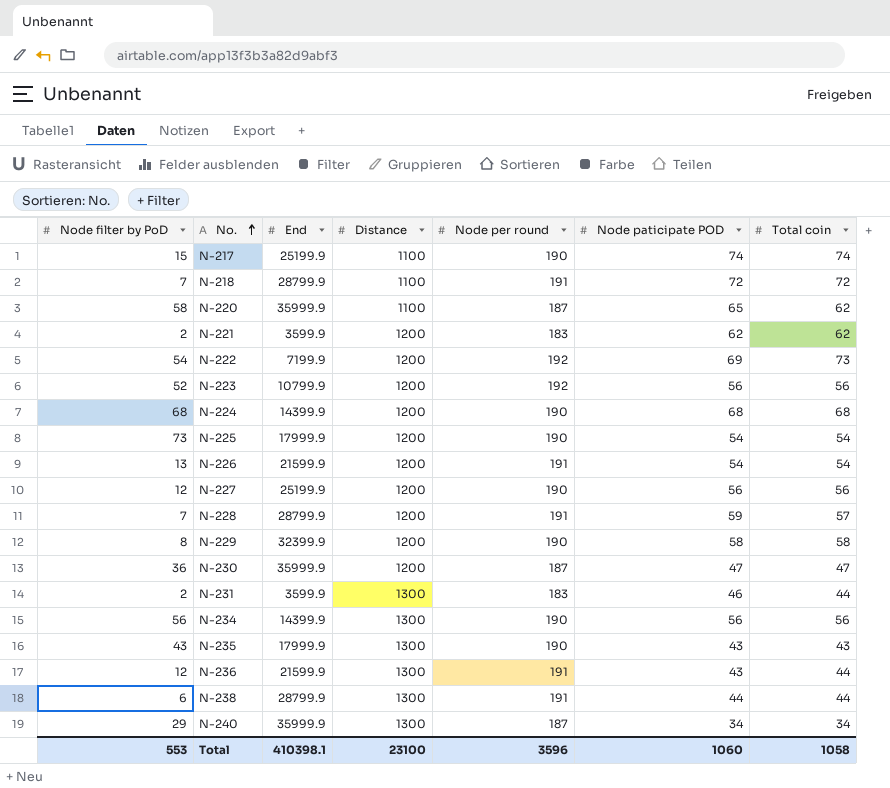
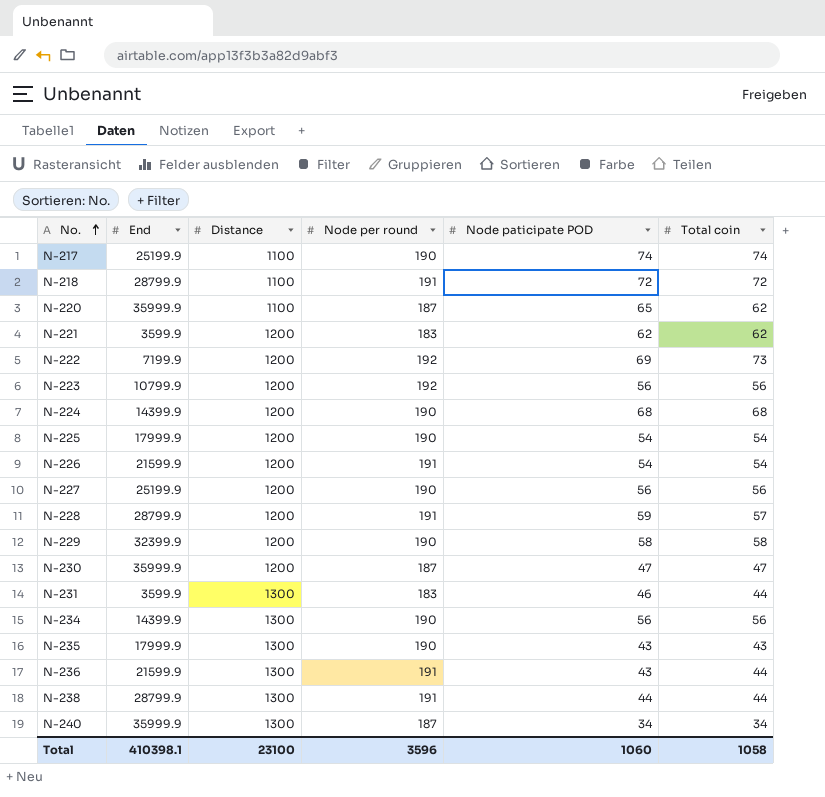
column Node filter by PoD | position: 1 -> none

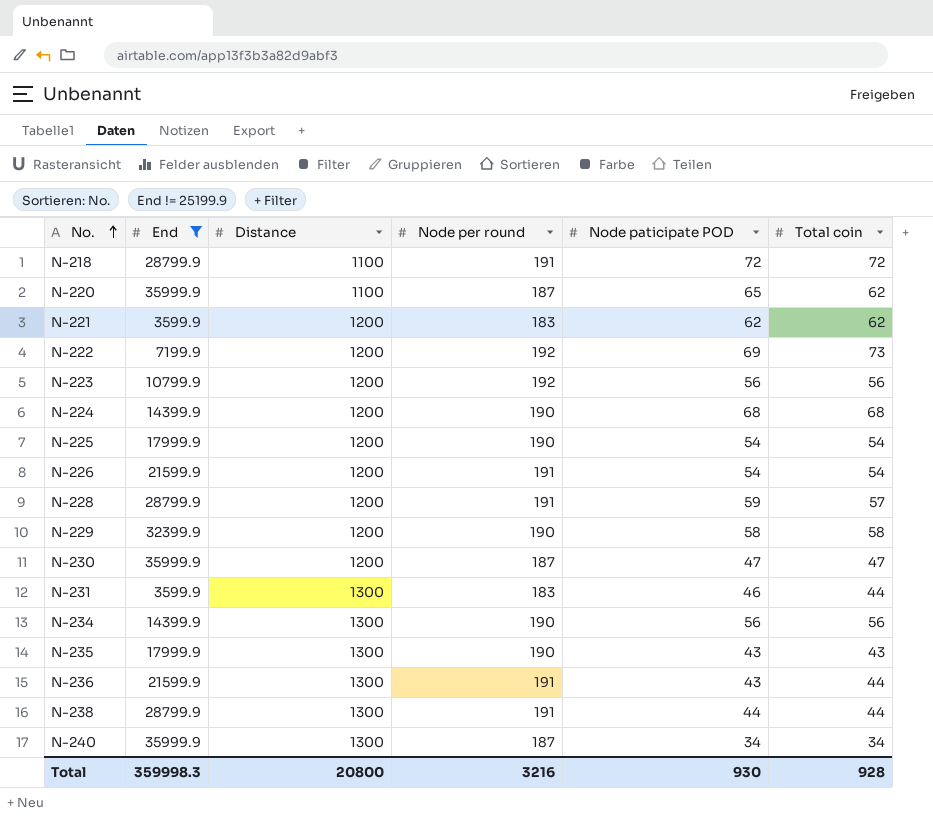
filter: none -> End != 25199.9
Total | End: 410398.1 -> 359998.3
Total | Distance: 23100 -> 20800
Total | Node per round: 3596 -> 3216
Total | Node paticipate POD: 1060 -> 930
Total | Total coin: 1058 -> 928

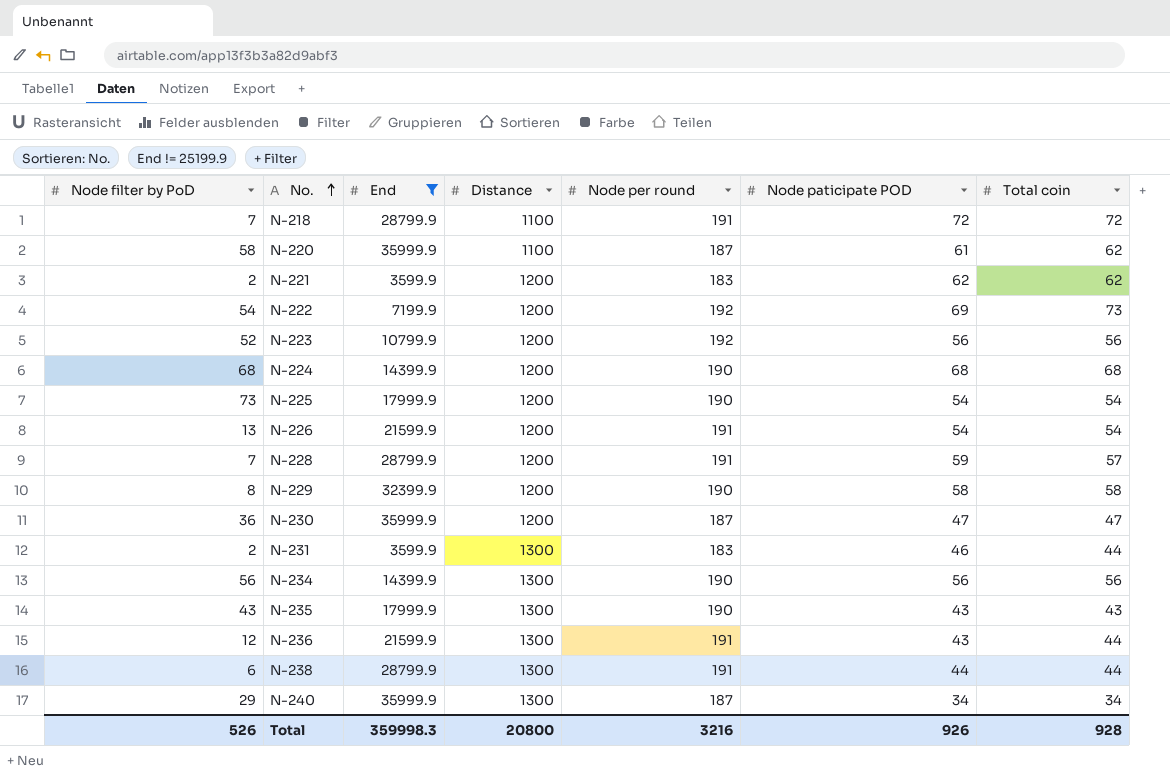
column Node filter by PoD | position: none -> 1
N-220 | Node paticipate POD: 65 -> 61
Total | Node paticipate POD: 930 -> 926

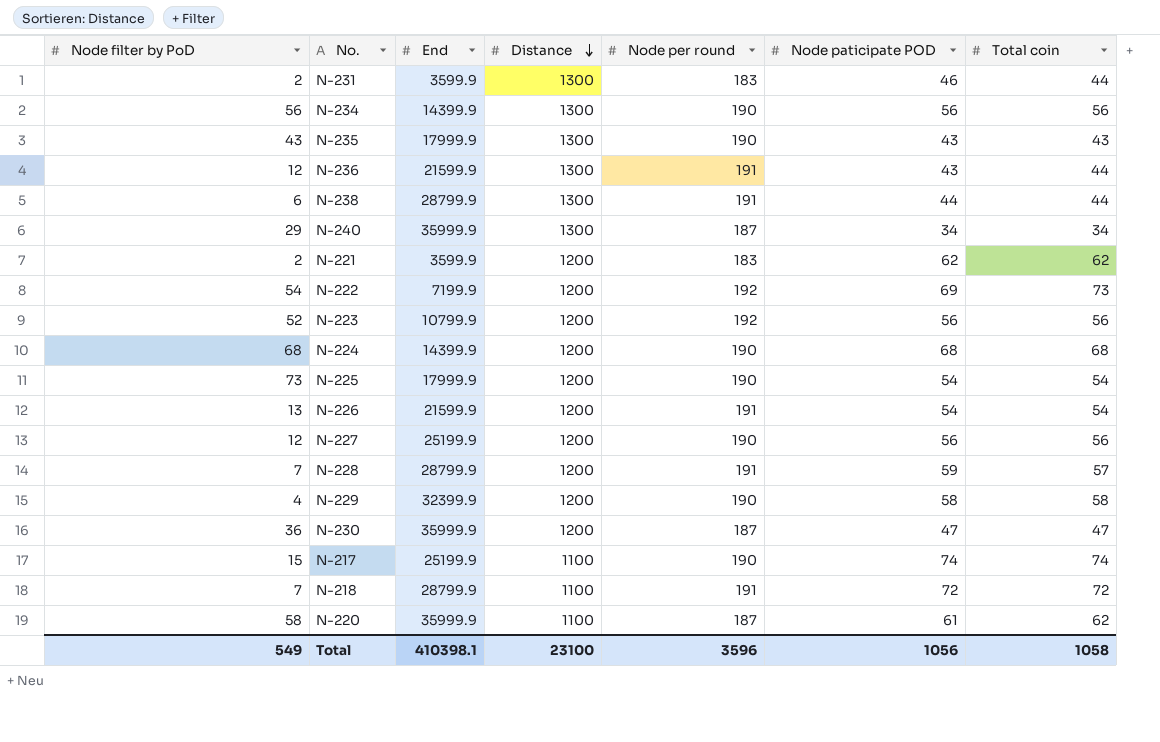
filter: End != 25199.9 -> none
row order: No. ascending -> Distance descending
N-229 | Node filter by PoD: 8 -> 4
Total | Node filter by PoD: 526 -> 549
Total | End: 359998.3 -> 410398.1
Total | Distance: 20800 -> 23100
Total | Node per round: 3216 -> 3596
Total | Node paticipate POD: 926 -> 1056
Total | Total coin: 928 -> 1058

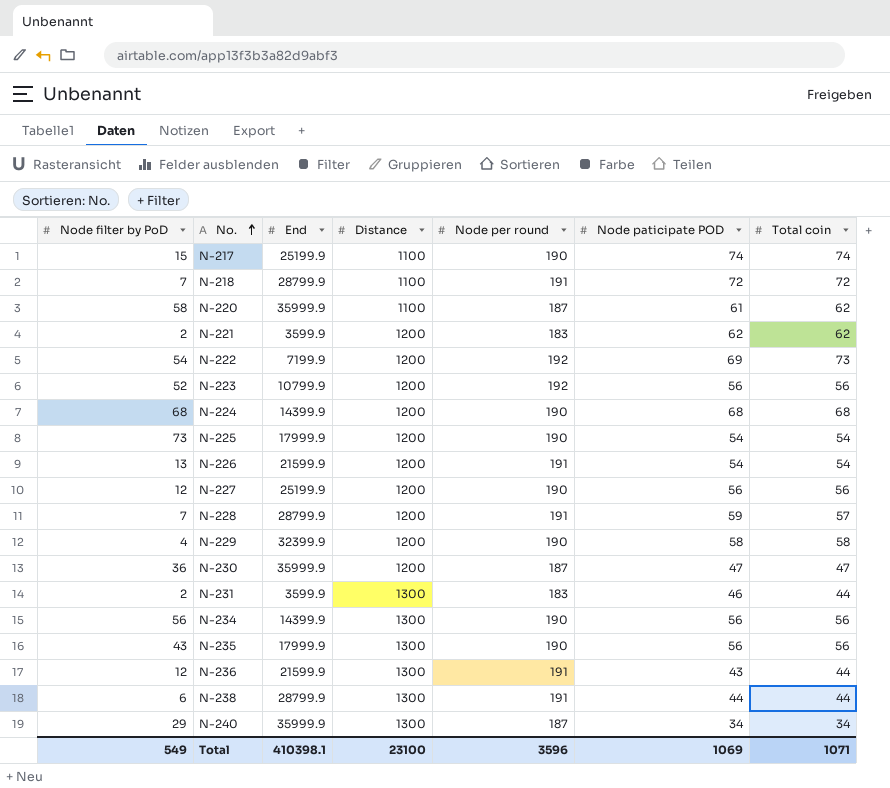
row order: Distance descending -> No. ascending
N-235 | Node paticipate POD: 43 -> 56
N-235 | Total coin: 43 -> 56
Total | Node paticipate POD: 1056 -> 1069
Total | Total coin: 1058 -> 1071

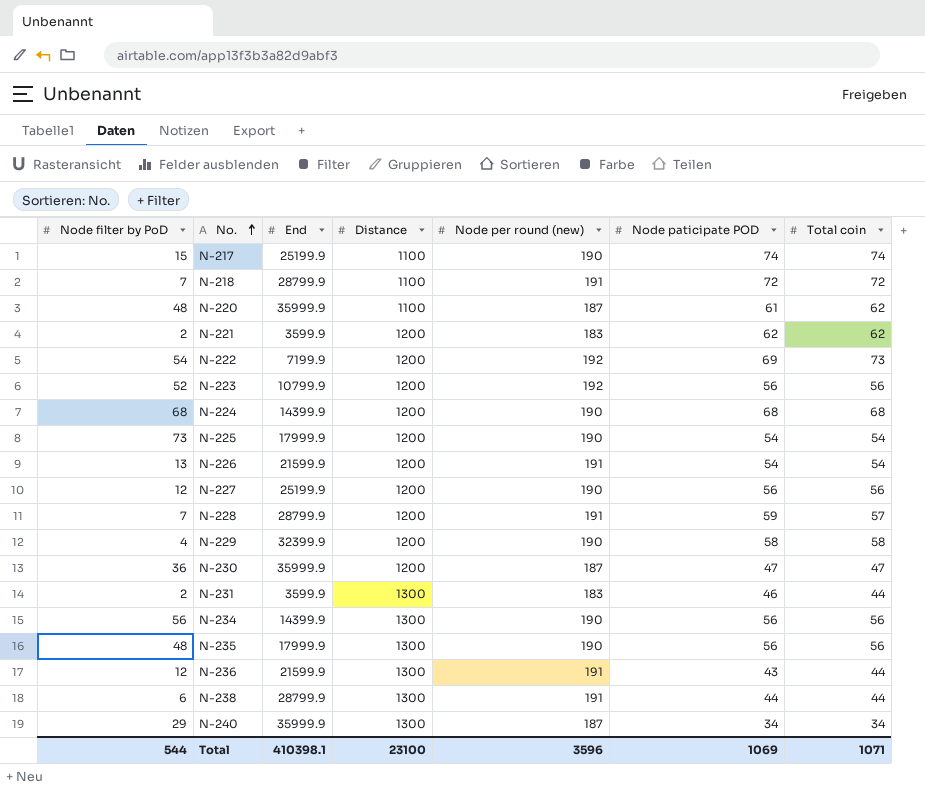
column name: Node per round -> Node per round (new)
N-220 | Node filter by PoD: 58 -> 48
N-235 | Node filter by PoD: 43 -> 48
Total | Node filter by PoD: 549 -> 544

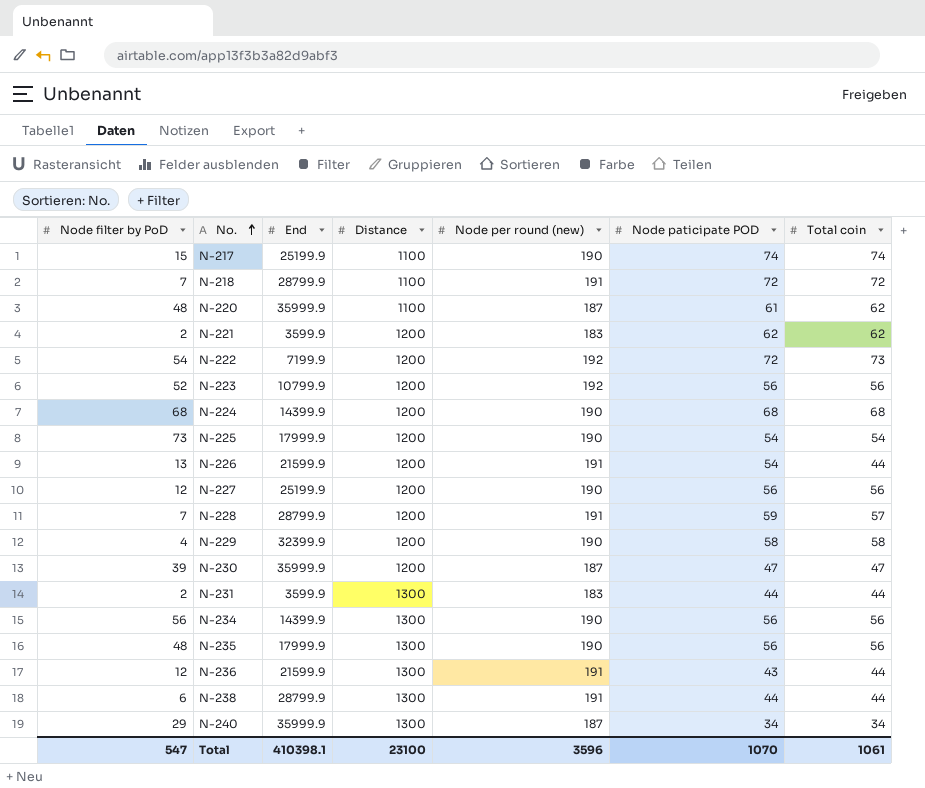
N-222 | Node paticipate POD: 69 -> 72
N-226 | Total coin: 54 -> 44
N-230 | Node filter by PoD: 36 -> 39
N-231 | Node paticipate POD: 46 -> 44
Total | Node filter by PoD: 544 -> 547
Total | Node paticipate POD: 1069 -> 1070
Total | Total coin: 1071 -> 1061

